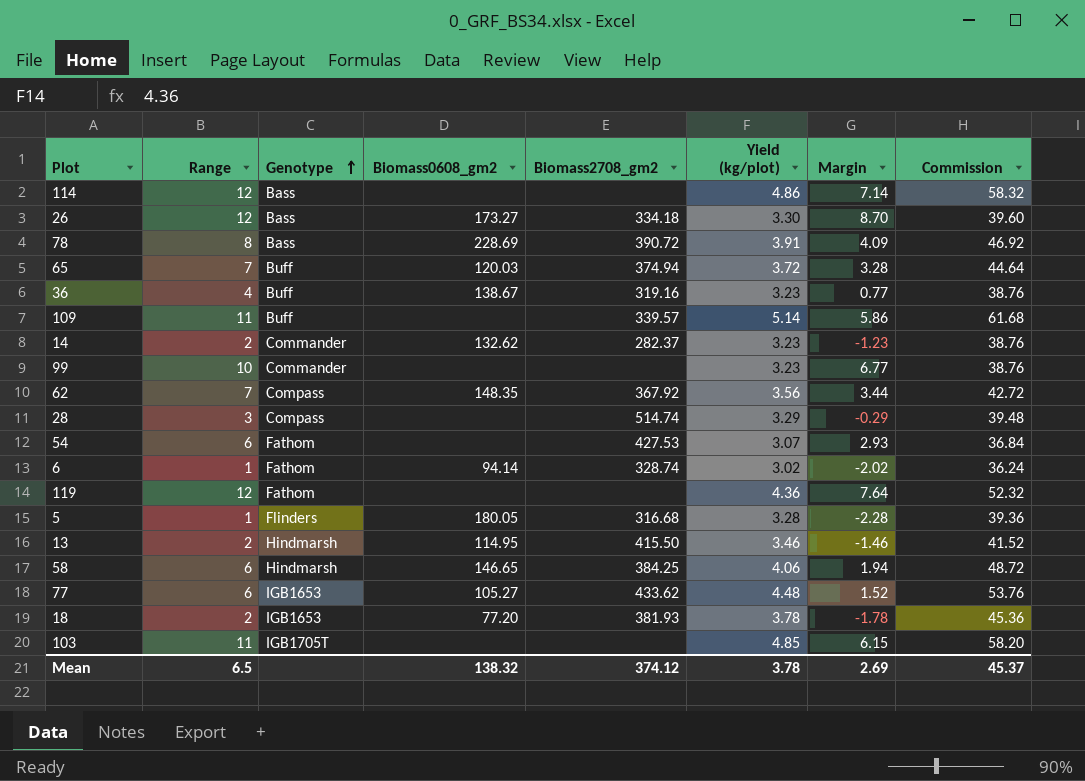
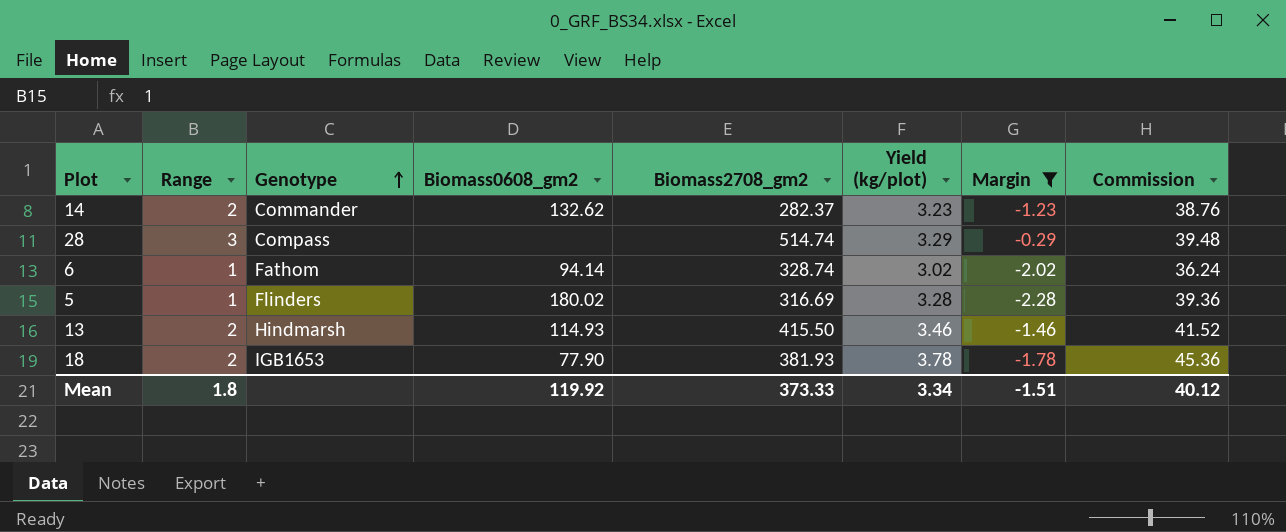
filter: none -> Margin <= -0.29
5 | Biomass0608_gm2: 180.05 -> 180.02
5 | Biomass2708_gm2: 316.68 -> 316.69
13 | Biomass0608_gm2: 114.95 -> 114.93
18 | Biomass0608_gm2: 77.20 -> 77.90
Mean | Range: 6.5 -> 1.8
Mean | Biomass0608_gm2: 138.32 -> 119.92
Mean | Biomass2708_gm2: 374.12 -> 373.33
Mean | Yield (kg/plot): 3.78 -> 3.34
Mean | Margin: 2.69 -> -1.51
Mean | Commission: 45.37 -> 40.12

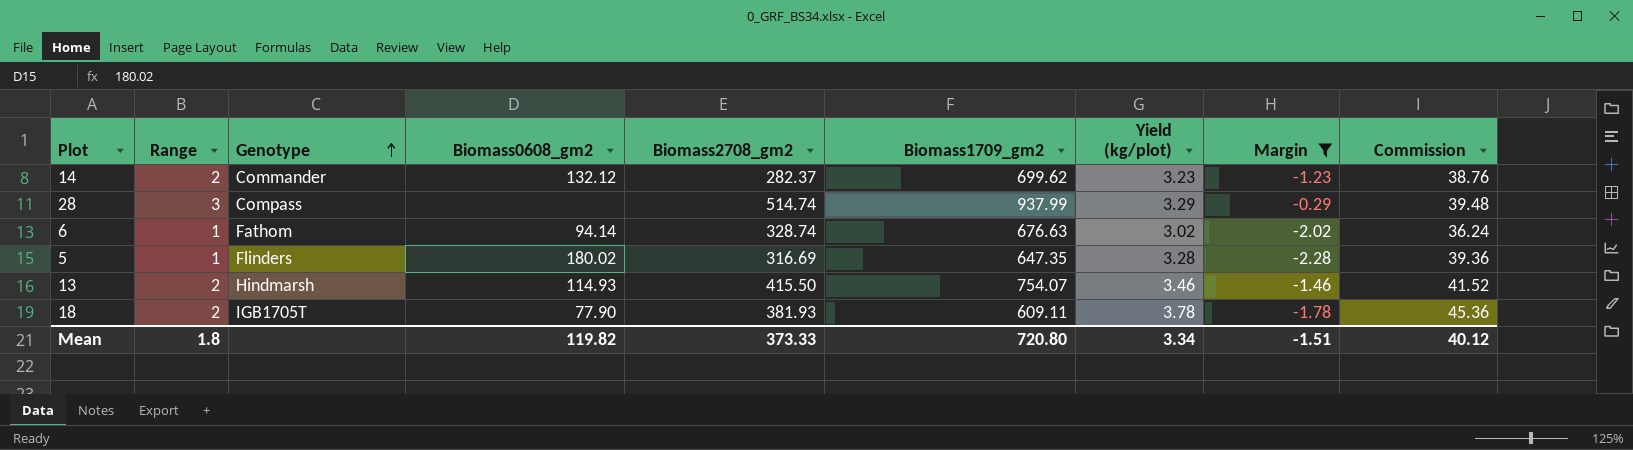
column Biomass1709_gm2 | position: none -> 6
14 | Biomass0608_gm2: 132.62 -> 132.12
18 | Genotype: IGB1653 -> IGB1705T
Mean | Biomass0608_gm2: 119.92 -> 119.82

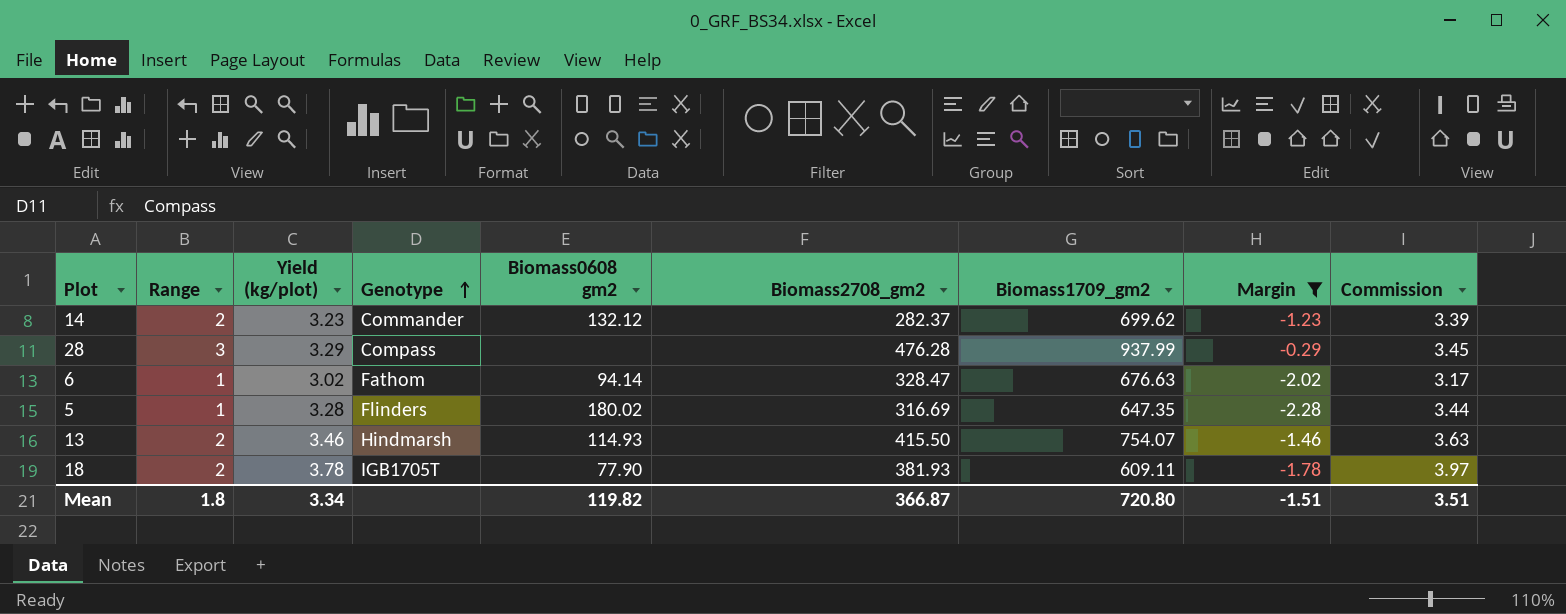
column Yield (kg/plot) | position: 7 -> 3
column name: Biomass0608_gm2 -> Biomass0608 gm2
column Commission | formula: [Yield (kg/plot)] * 12 -> [Yield (kg/plot)] * 1.05
28 | Biomass2708_gm2: 514.74 -> 476.28
6 | Biomass2708_gm2: 328.74 -> 328.47
Mean | Biomass2708_gm2: 373.33 -> 366.87
Mean | Commission: 40.12 -> 3.51

